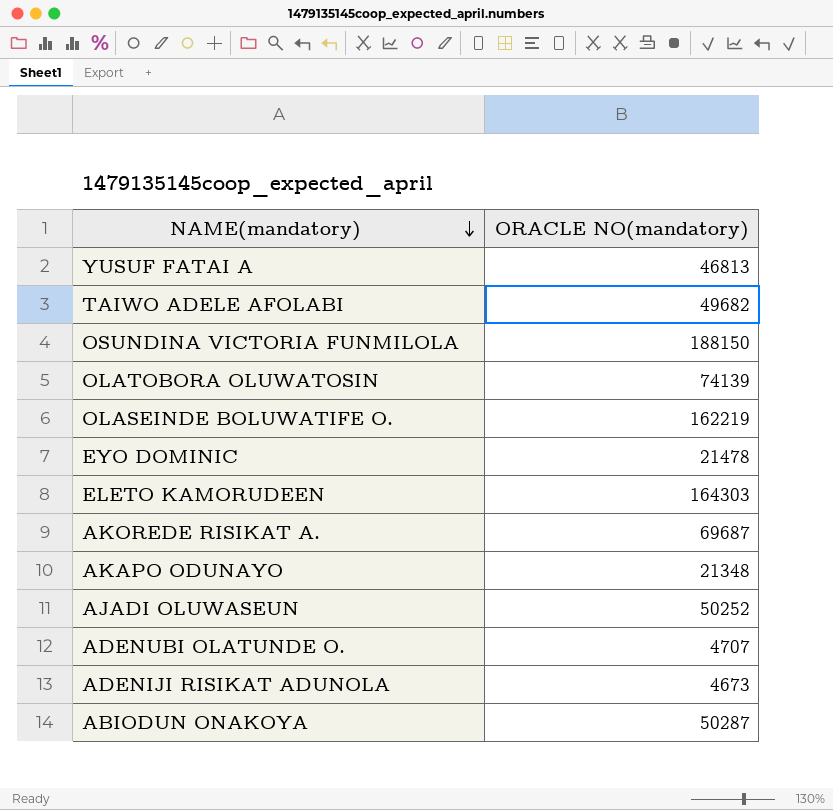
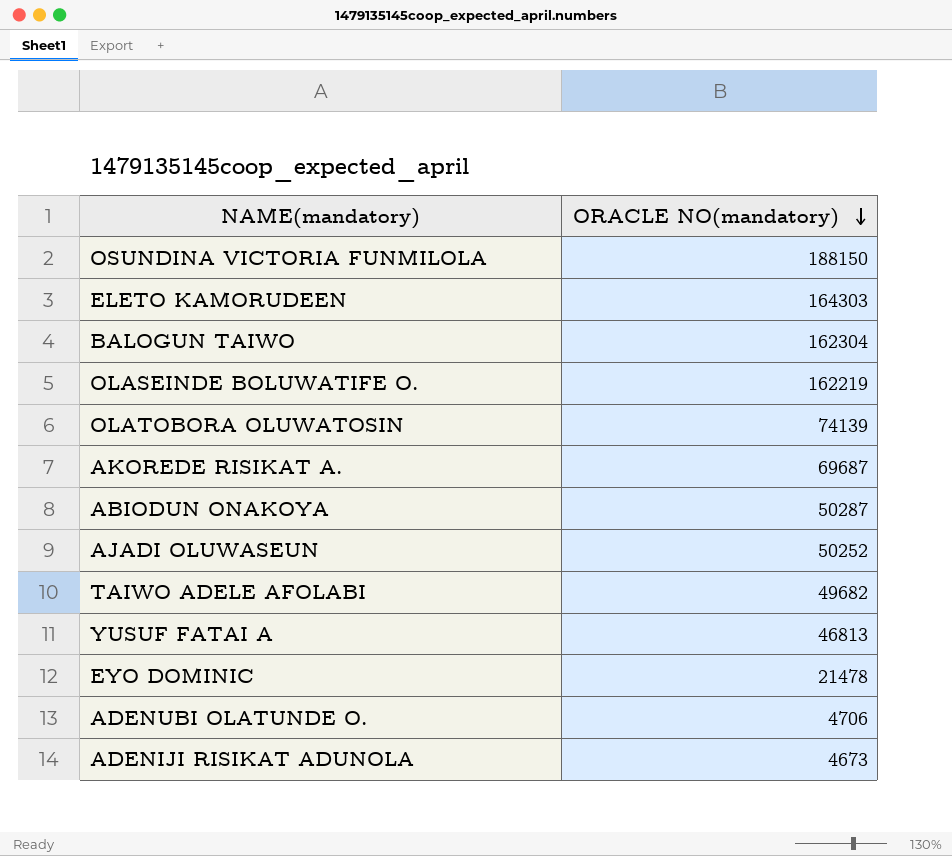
row order: NAME(mandatory) descending -> ORACLE NO(mandatory) descending
row AKAPO ODUNAYO: 21348 -> none
row BALOGUN TAIWO: none -> 162304
ADENUBI OLATUNDE O. | ORACLE NO(mandatory): 4707 -> 4706

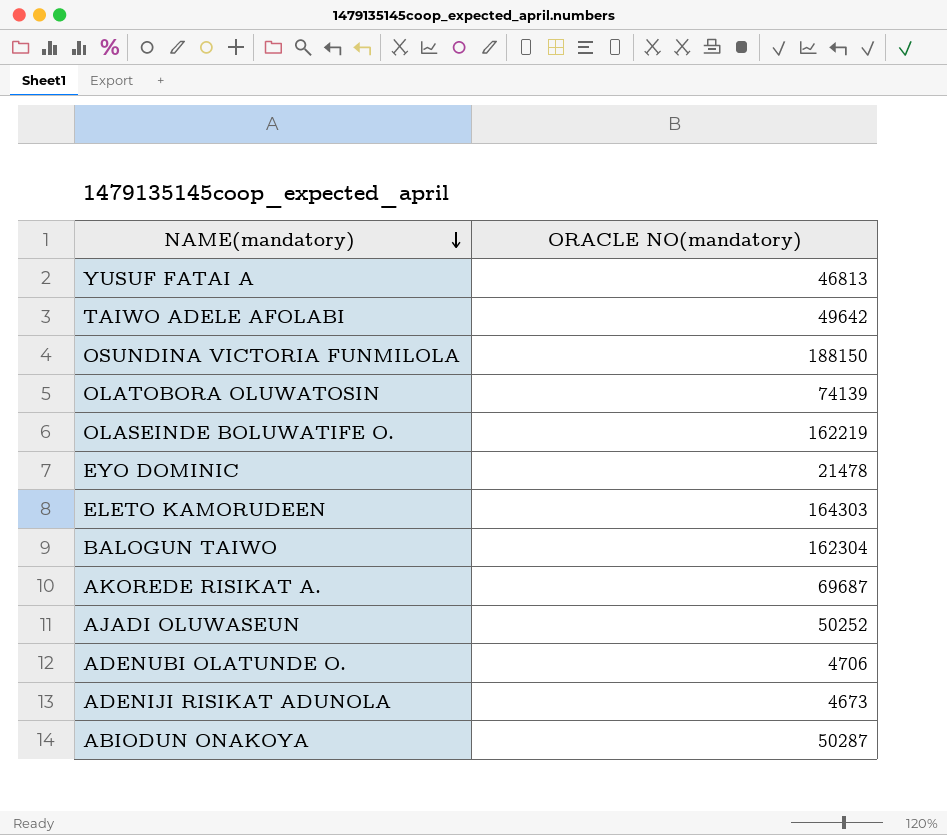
row order: ORACLE NO(mandatory) descending -> NAME(mandatory) descending
TAIWO ADELE AFOLABI | ORACLE NO(mandatory): 49682 -> 49642

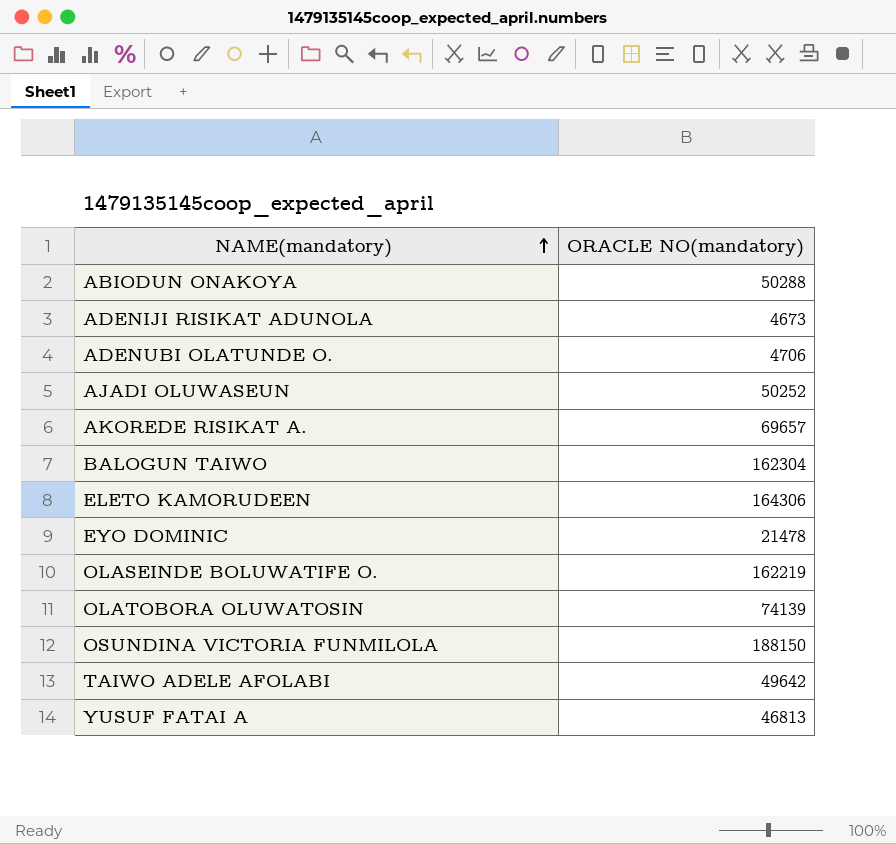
row order: NAME(mandatory) descending -> NAME(mandatory) ascending
ABIODUN ONAKOYA | ORACLE NO(mandatory): 50287 -> 50288
AKOREDE RISIKAT A. | ORACLE NO(mandatory): 69687 -> 69657
ELETO KAMORUDEEN | ORACLE NO(mandatory): 164303 -> 164306

